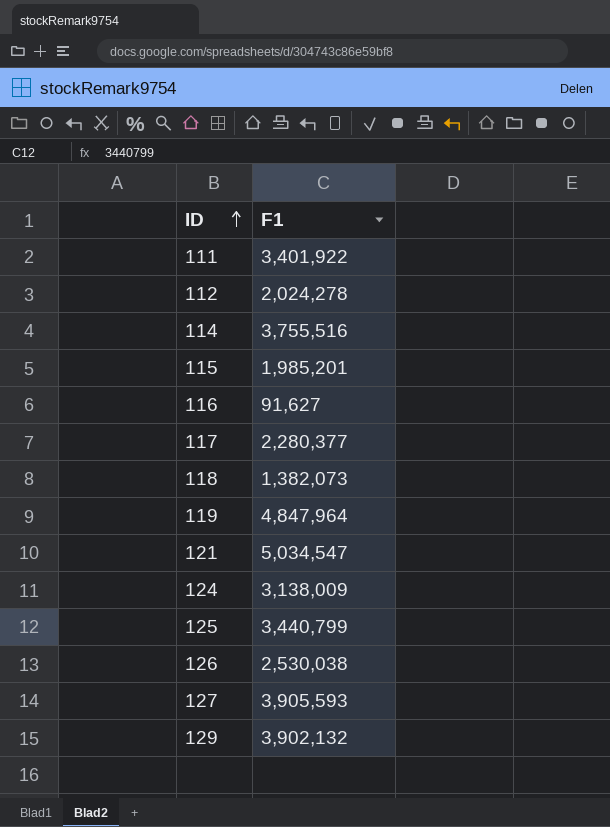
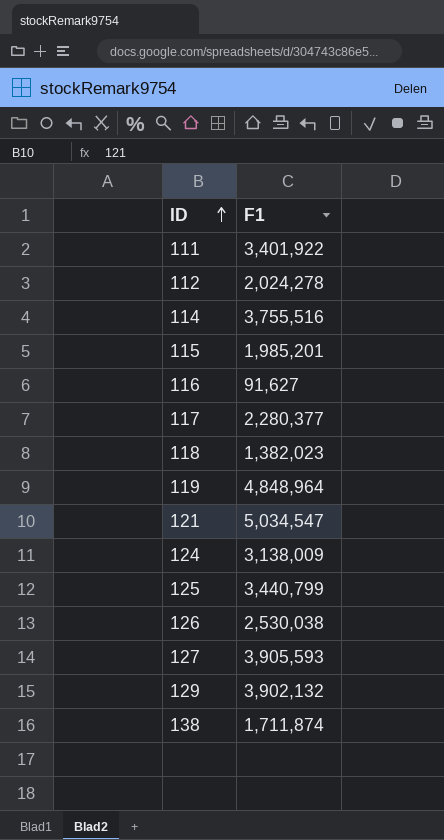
118 | F1: 1,382,073 -> 1,382,023
119 | F1: 4,847,964 -> 4,848,964
row 138: none -> 1,711,874

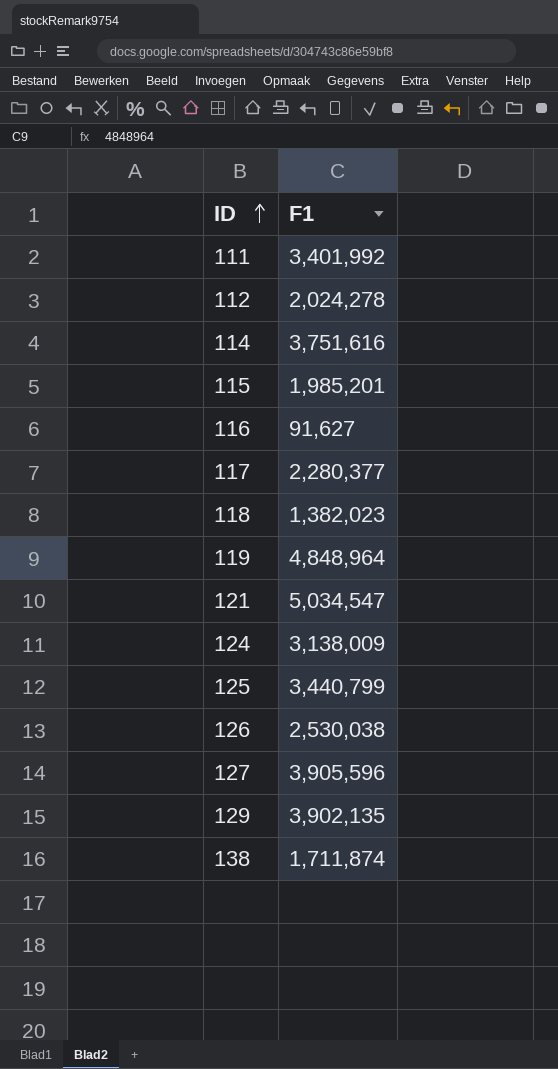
111 | F1: 3,401,922 -> 3,401,992
114 | F1: 3,755,516 -> 3,751,616
127 | F1: 3,905,593 -> 3,905,596
129 | F1: 3,902,132 -> 3,902,135

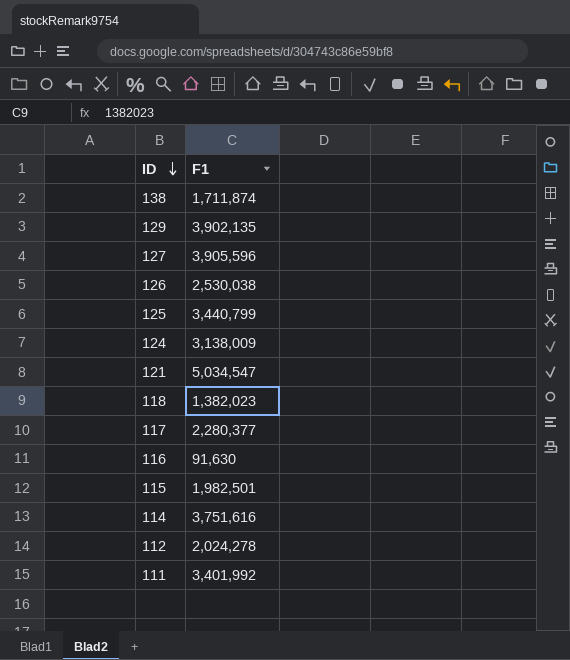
row order: ID ascending -> ID descending
row 119: 4,848,964 -> none
116 | F1: 91,627 -> 91,630
115 | F1: 1,985,201 -> 1,982,501

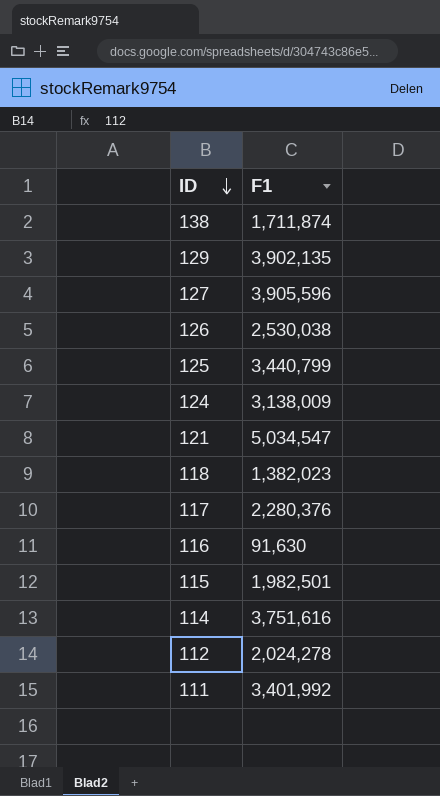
117 | F1: 2,280,377 -> 2,280,376

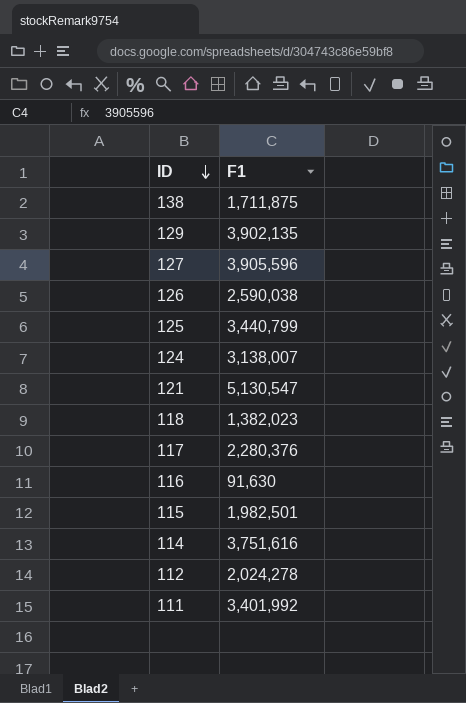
138 | F1: 1,711,874 -> 1,711,875
126 | F1: 2,530,038 -> 2,590,038
124 | F1: 3,138,009 -> 3,138,007
121 | F1: 5,034,547 -> 5,130,547

